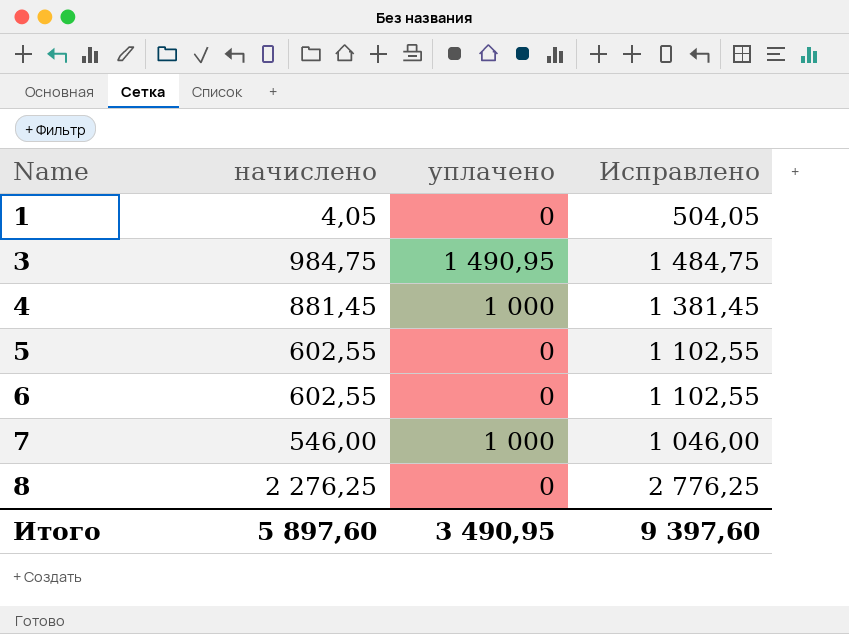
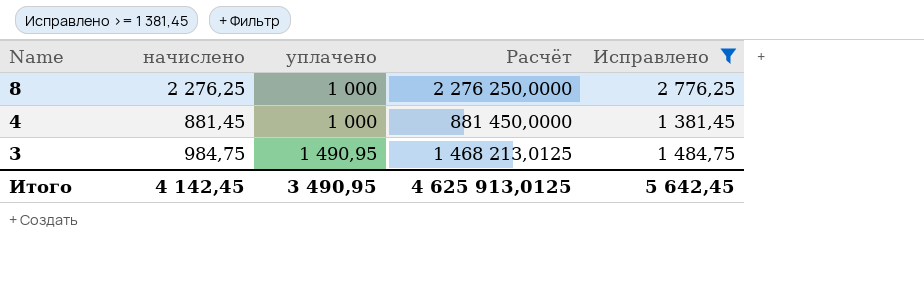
filter: none -> Исправлено >= 1 381,45
row order: Name ascending -> Name descending
column Расчёт | formula: none -> [начислено] * [уплачено]
8 | уплачено: 0 -> 1 000
Итого | начислено: 5 897,60 -> 4 142,45
Итого | Исправлено: 9 397,60 -> 5 642,45

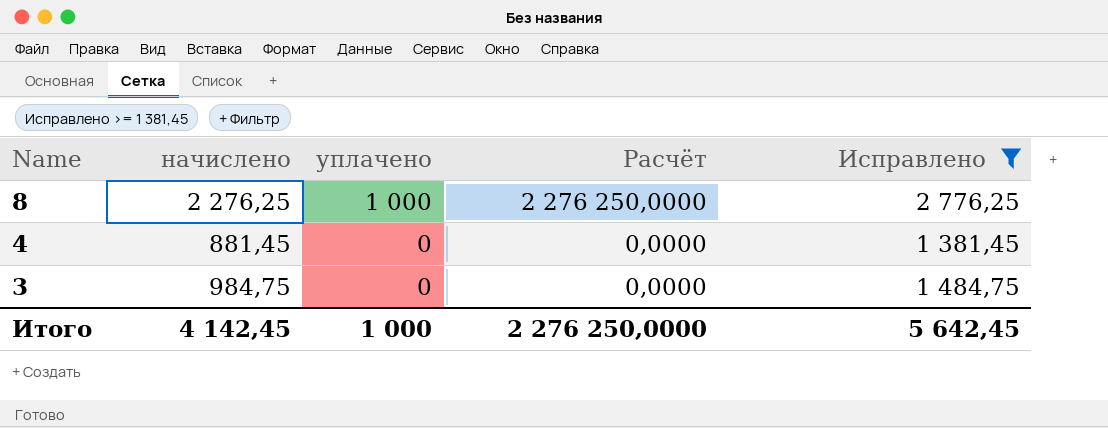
4 | уплачено: 1 000 -> 0
4 | Расчёт: 881 450,0000 -> 0,0000
3 | уплачено: 1 490,95 -> 0
3 | Расчёт: 1 468 213,0125 -> 0,0000
Итого | уплачено: 3 490,95 -> 1 000
Итого | Расчёт: 4 625 913,0125 -> 2 276 250,0000

